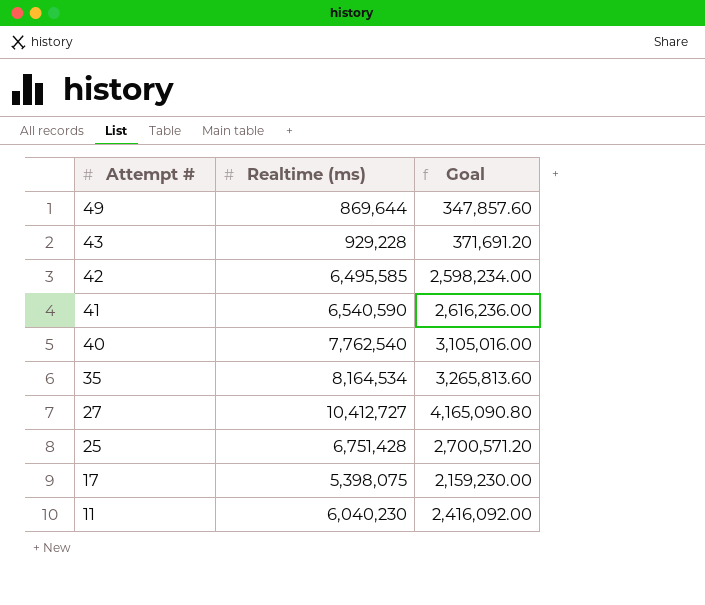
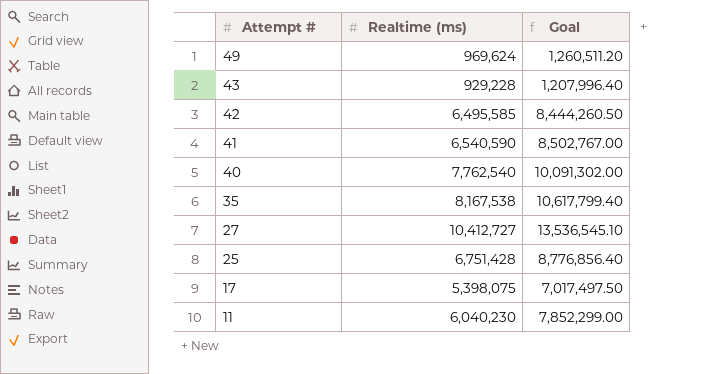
column Goal | formula: [Realtime (ms)] * 0.4 -> [Realtime (ms)] * 1.3
49 | Realtime (ms): 869,644 -> 969,624
35 | Realtime (ms): 8,164,534 -> 8,167,538

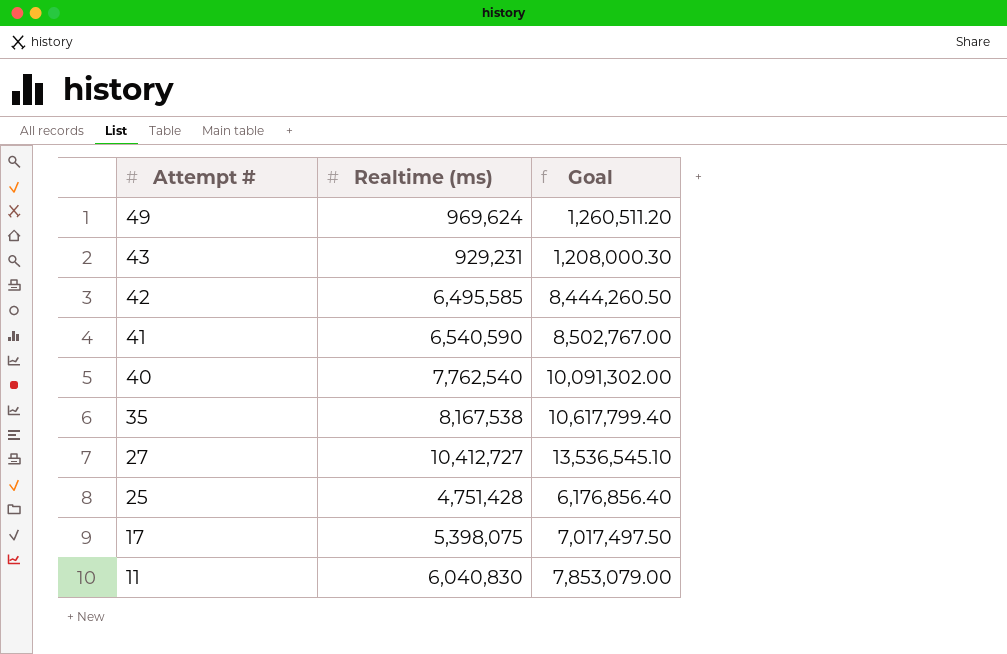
43 | Realtime (ms): 929,228 -> 929,231
43 | Goal: 1,207,996.40 -> 1,208,000.30
25 | Realtime (ms): 6,751,428 -> 4,751,428
25 | Goal: 8,776,856.40 -> 6,176,856.40
11 | Realtime (ms): 6,040,230 -> 6,040,830
11 | Goal: 7,852,299.00 -> 7,853,079.00

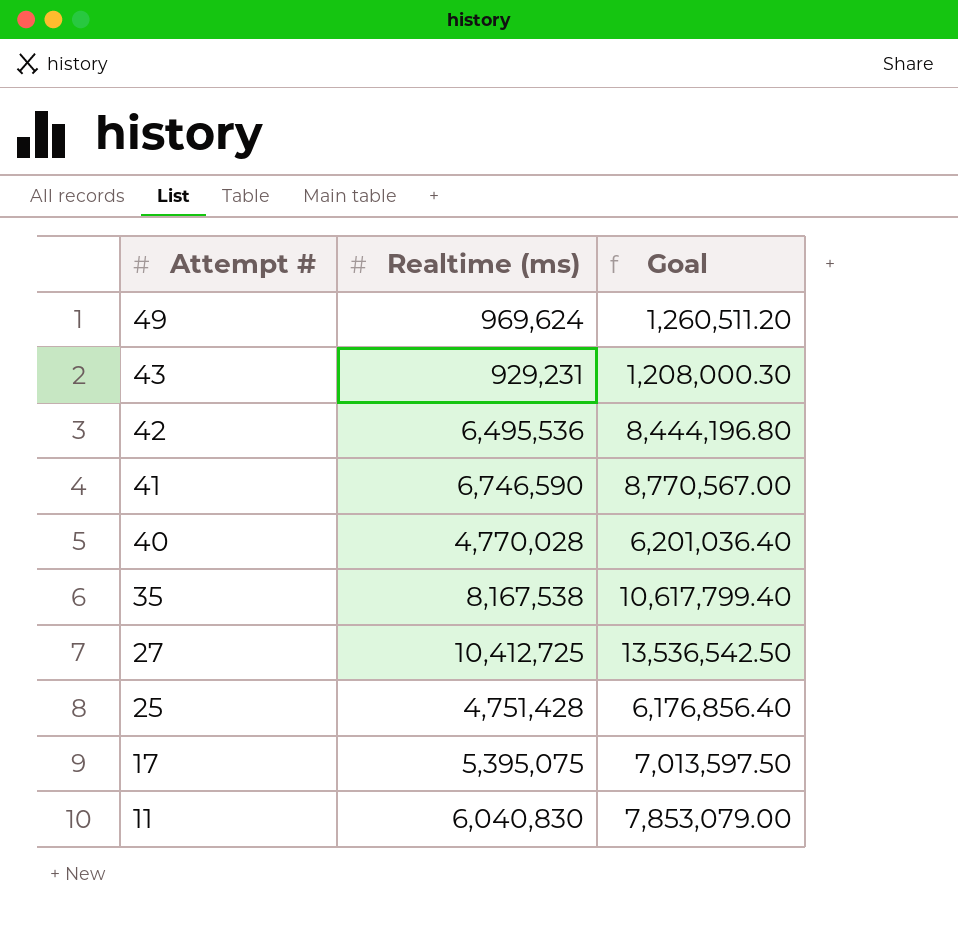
42 | Realtime (ms): 6,495,585 -> 6,495,536
42 | Goal: 8,444,260.50 -> 8,444,196.80
41 | Realtime (ms): 6,540,590 -> 6,746,590
41 | Goal: 8,502,767.00 -> 8,770,567.00
40 | Realtime (ms): 7,762,540 -> 4,770,028
40 | Goal: 10,091,302.00 -> 6,201,036.40
27 | Realtime (ms): 10,412,727 -> 10,412,725
27 | Goal: 13,536,545.10 -> 13,536,542.50
17 | Realtime (ms): 5,398,075 -> 5,395,075
17 | Goal: 7,017,497.50 -> 7,013,597.50

